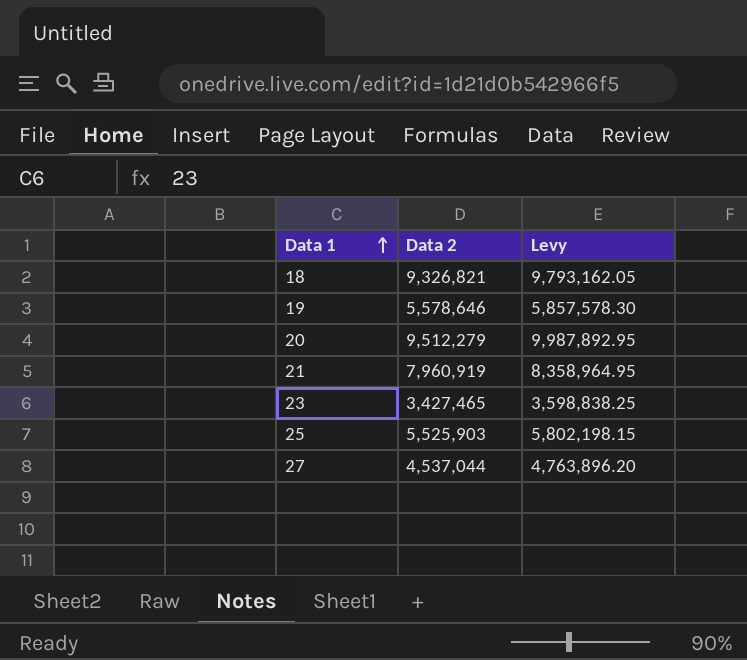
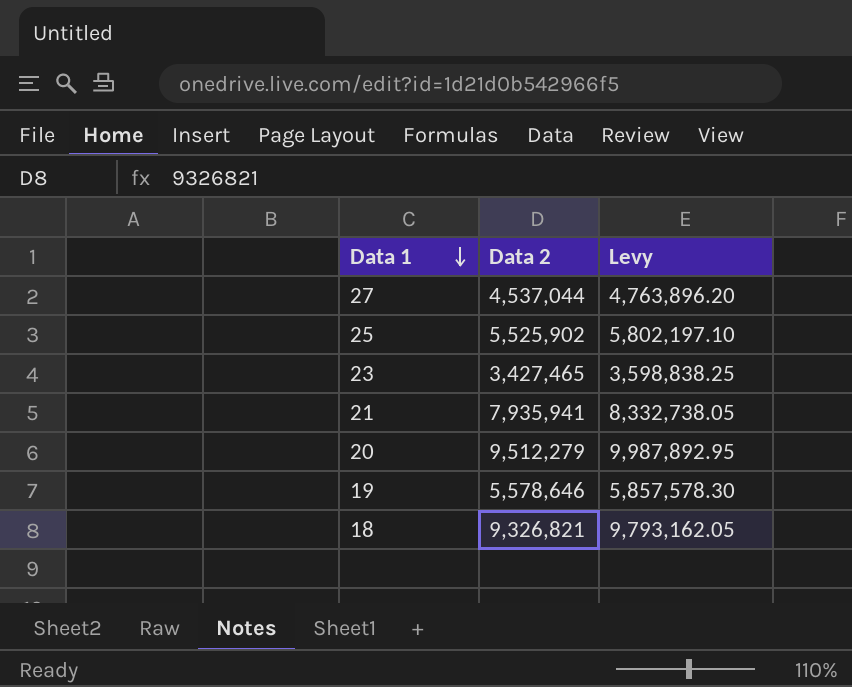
row order: Data 1 ascending -> Data 1 descending
25 | Data 2: 5,525,903 -> 5,525,902
25 | Levy: 5,802,198.15 -> 5,802,197.10
21 | Data 2: 7,960,919 -> 7,935,941
21 | Levy: 8,358,964.95 -> 8,332,738.05

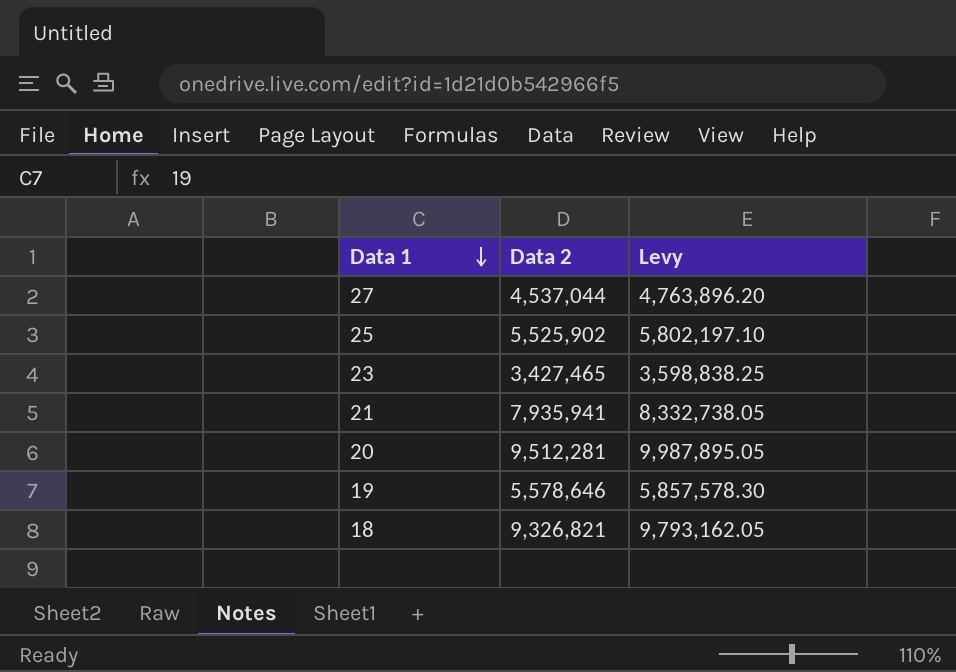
20 | Data 2: 9,512,279 -> 9,512,281
20 | Levy: 9,987,892.95 -> 9,987,895.05

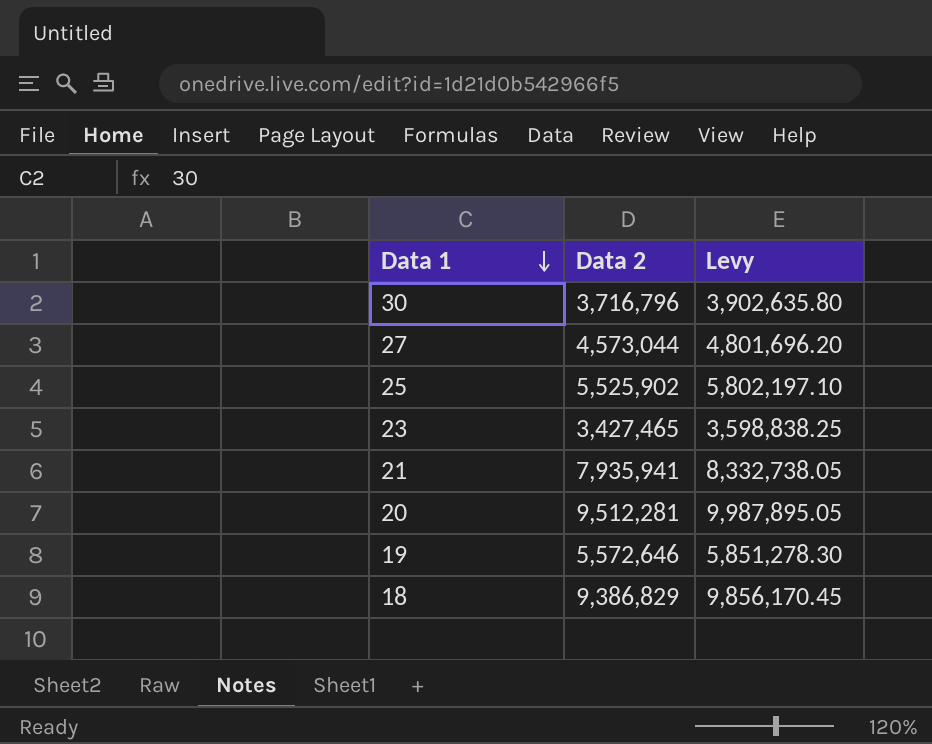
row 30: none -> 3,716,796 | 3,902,635.80
27 | Data 2: 4,537,044 -> 4,573,044
27 | Levy: 4,763,896.20 -> 4,801,696.20
19 | Data 2: 5,578,646 -> 5,572,646
19 | Levy: 5,857,578.30 -> 5,851,278.30
18 | Data 2: 9,326,821 -> 9,386,829
18 | Levy: 9,793,162.05 -> 9,856,170.45

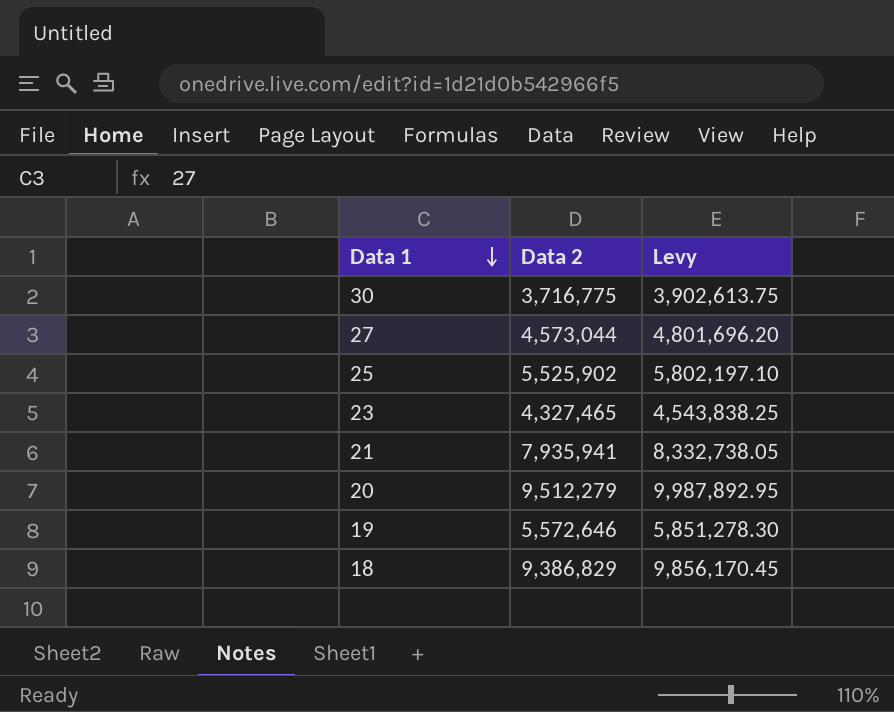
30 | Data 2: 3,716,796 -> 3,716,775
30 | Levy: 3,902,635.80 -> 3,902,613.75
23 | Data 2: 3,427,465 -> 4,327,465
23 | Levy: 3,598,838.25 -> 4,543,838.25
20 | Data 2: 9,512,281 -> 9,512,279
20 | Levy: 9,987,895.05 -> 9,987,892.95

